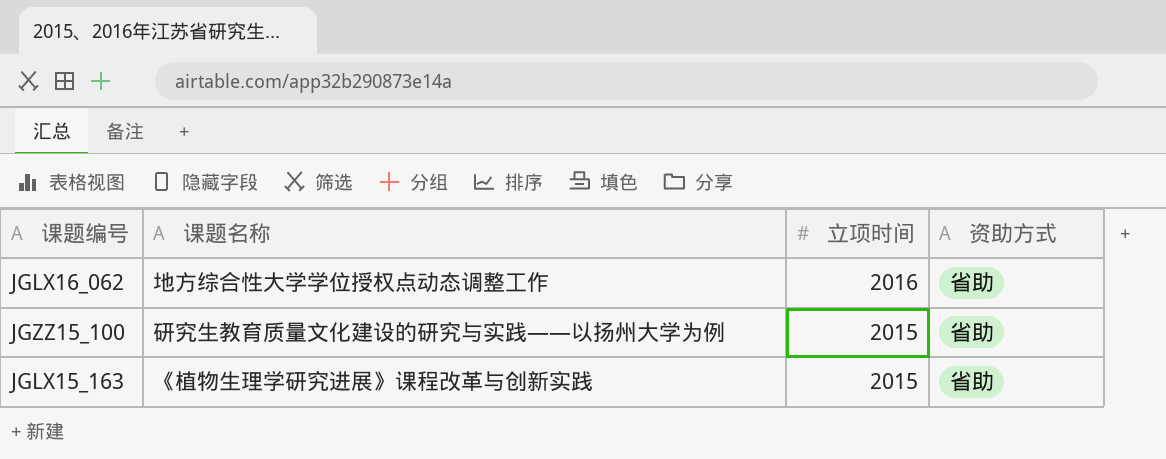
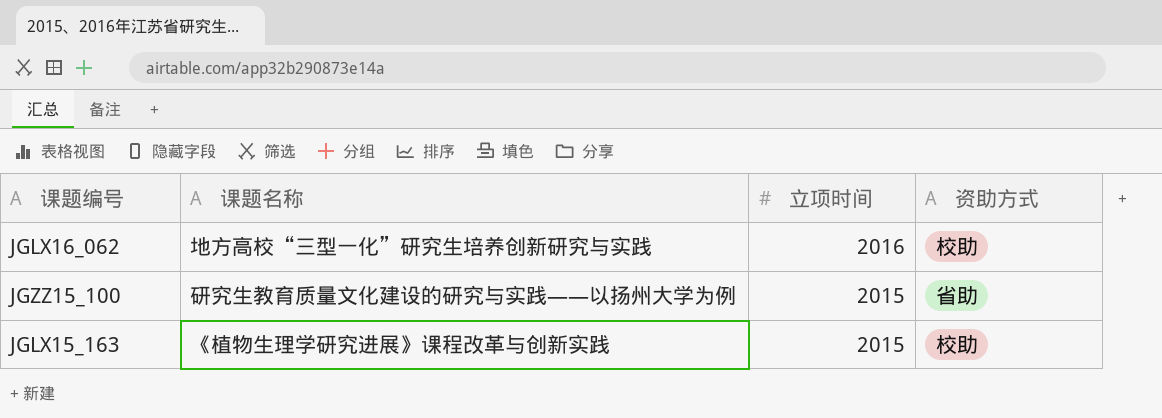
JGLX16_062 | 课题名称: 地方综合性大学学位授权点动态调整工作 -> 地方高校“三型一化”研究生培养创新研究与实践
JGLX16_062 | 资助方式: 省助 -> 校助
JGLX15_163 | 资助方式: 省助 -> 校助

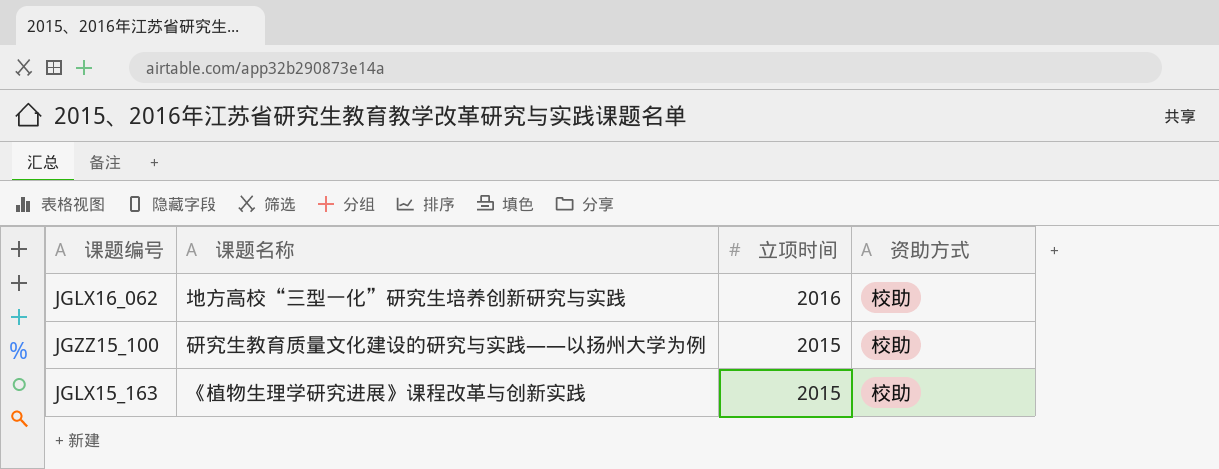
JGZZ15_100 | 资助方式: 省助 -> 校助

